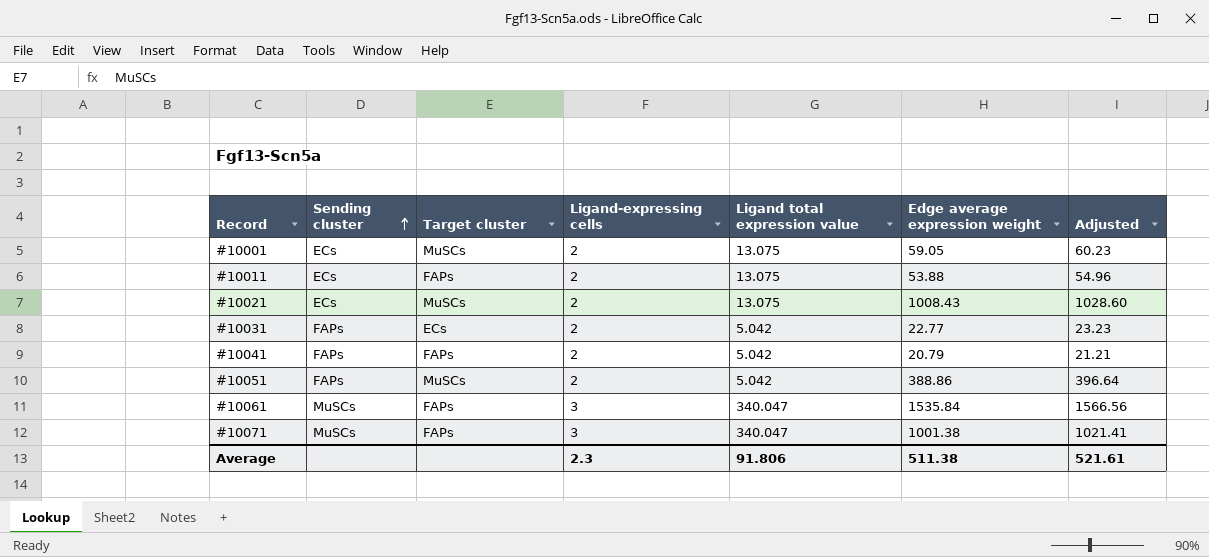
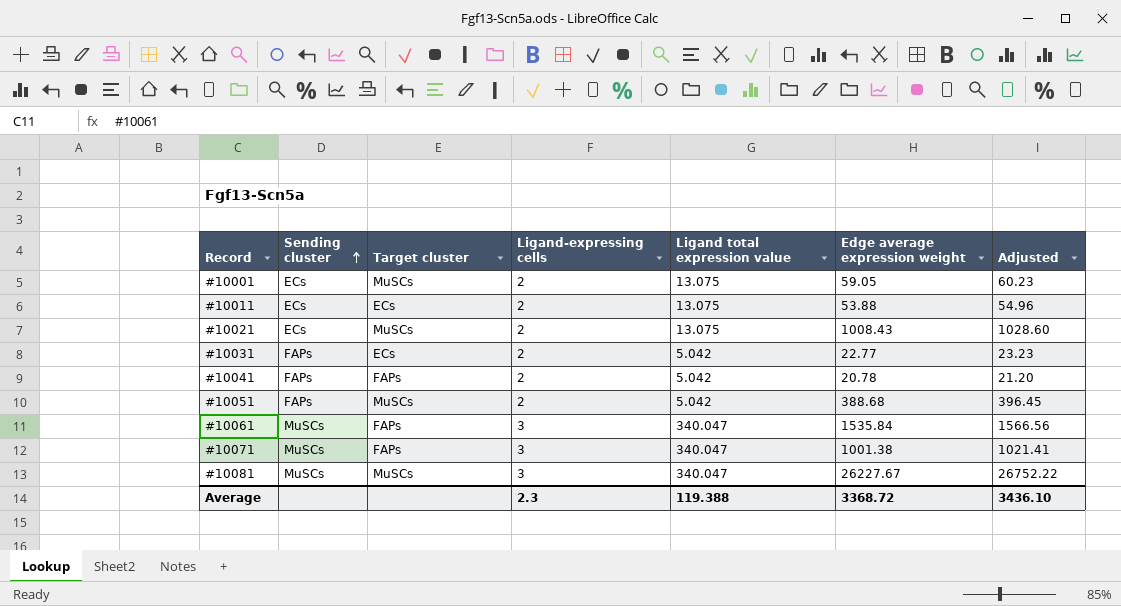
#10011 | Target cluster: FAPs -> ECs
#10041 | Edge average expression weight: 20.79 -> 20.78
#10041 | Adjusted: 21.21 -> 21.20
#10051 | Edge average expression weight: 388.86 -> 388.68
#10051 | Adjusted: 396.64 -> 396.45
row #10081: none -> MuSCs | MuSCs | 3 | 340.047 | 26227.67 | 26752.22
Average | Ligand total expression value: 91.806 -> 119.388
Average | Edge average expression weight: 511.38 -> 3368.72
Average | Adjusted: 521.61 -> 3436.10

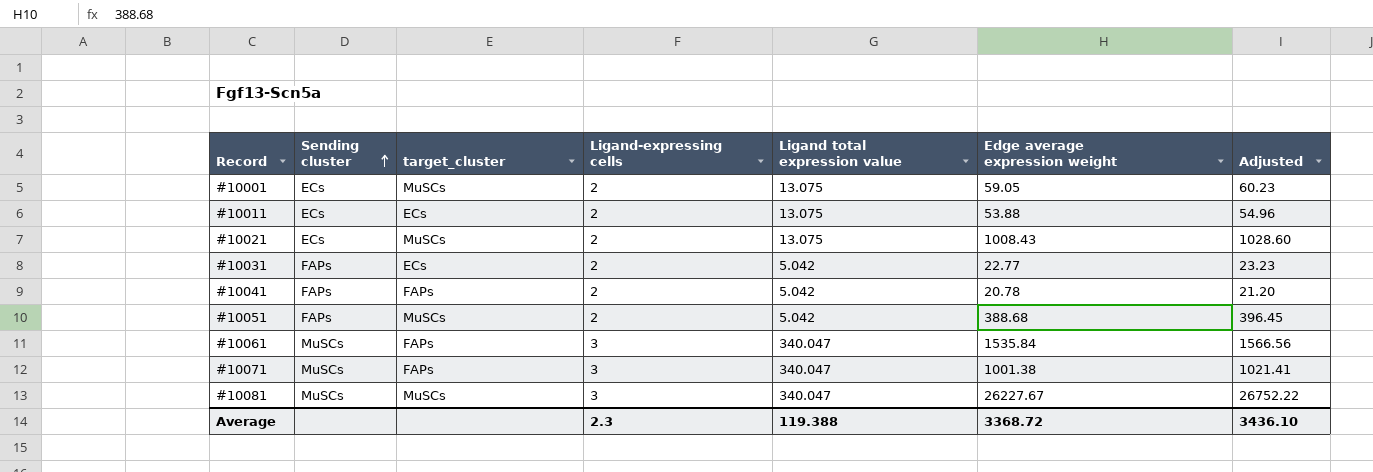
column name: Target cluster -> target_cluster

